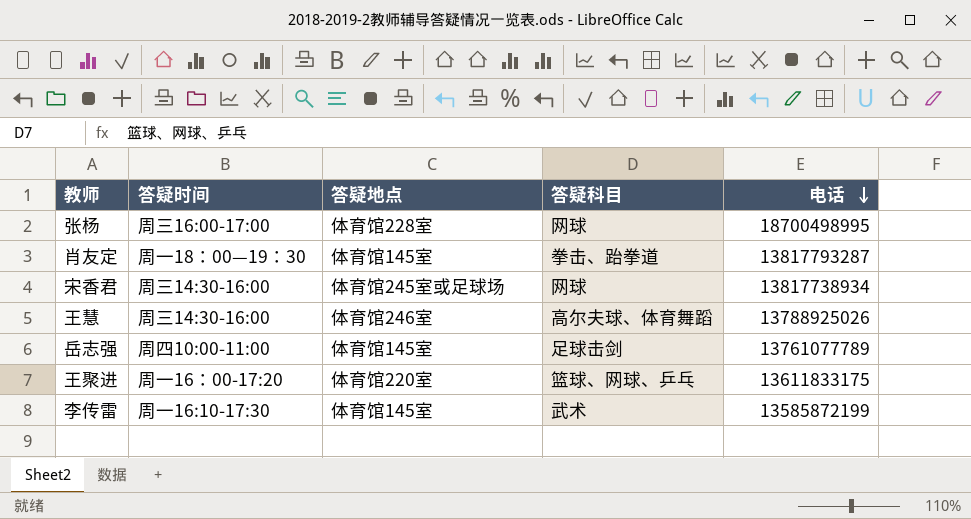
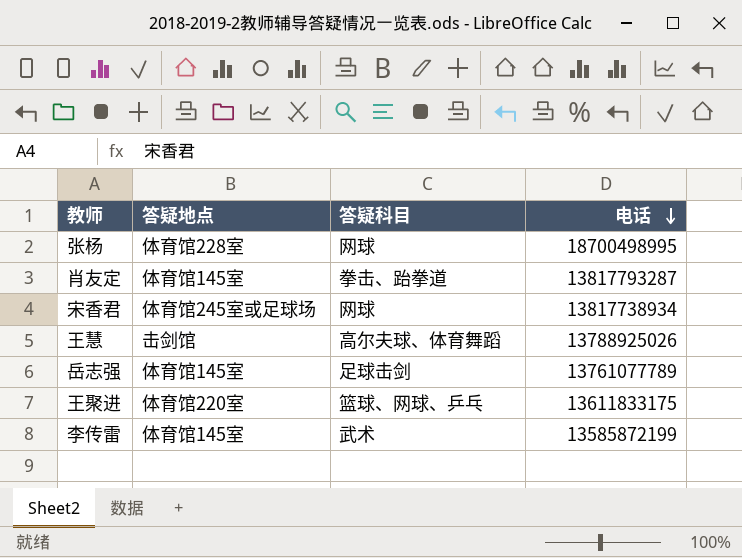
column 答疑时间 | position: 2 -> none
王慧 | 答疑地点: 体育馆246室 -> 击剑馆

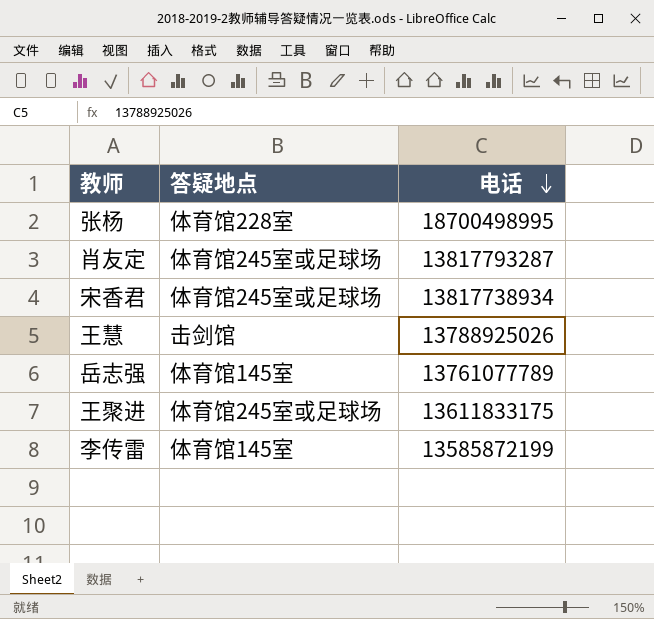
column 答疑科目 | position: 3 -> none
肖友定 | 答疑地点: 体育馆145室 -> 体育馆245室或足球场
王聚进 | 答疑地点: 体育馆220室 -> 体育馆245室或足球场

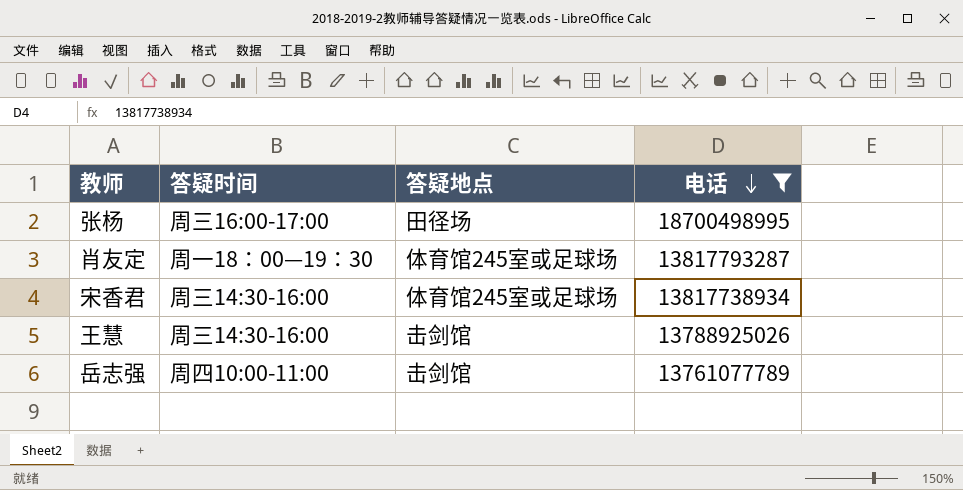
filter: none -> 电话 >= 13761077789
column 答疑时间 | position: none -> 2
张杨 | 答疑地点: 体育馆228室 -> 田径场
岳志强 | 答疑地点: 体育馆145室 -> 击剑馆

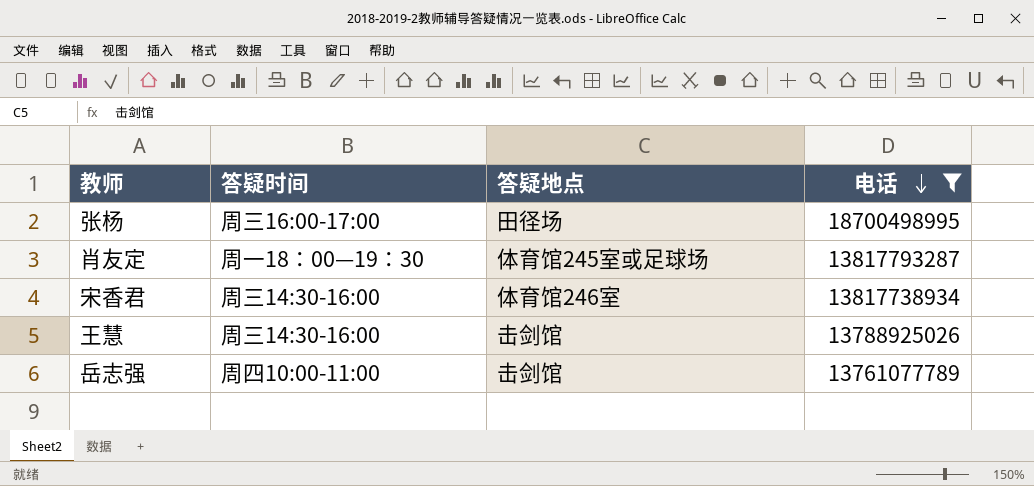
宋香君 | 答疑地点: 体育馆245室或足球场 -> 体育馆246室

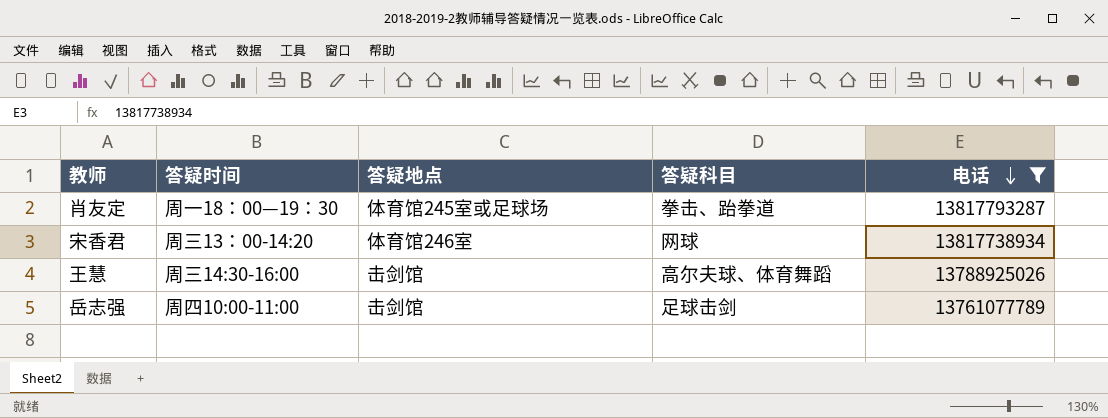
column 答疑科目 | position: none -> 4
row 张杨: 周三16:00-17:00 | 田径场 | 18700498995 -> none
宋香君 | 答疑时间: 周三14:30-16:00 -> 周三13：00-14:20

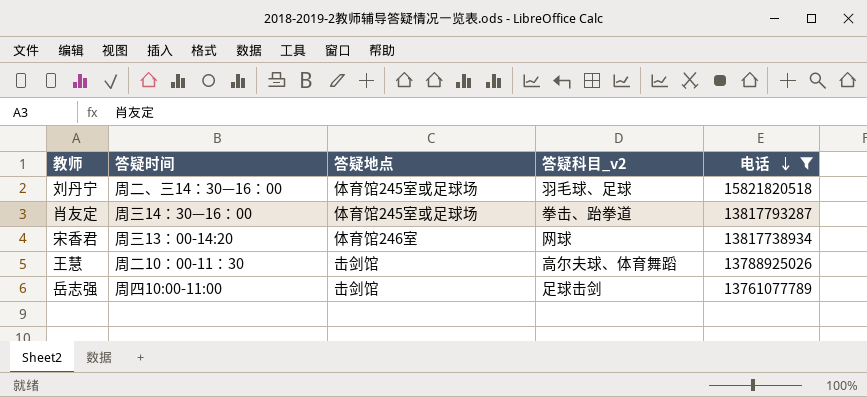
column name: 答疑科目 -> 答疑科目_v2
row 刘丹宁: none -> 周二、三14：30—16：00 | 体育馆245室或足球场 | 羽毛球、足球 | 15821820518
肖友定 | 答疑时间: 周一18：00—19：30 -> 周三14：30—16：00
王慧 | 答疑时间: 周三14:30-16:00 -> 周二10：00-11：30

